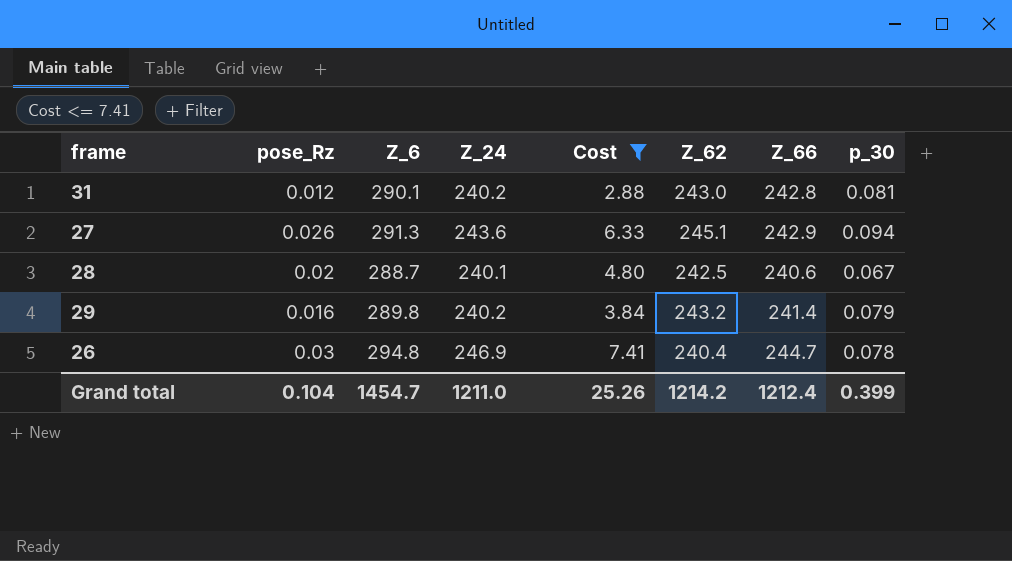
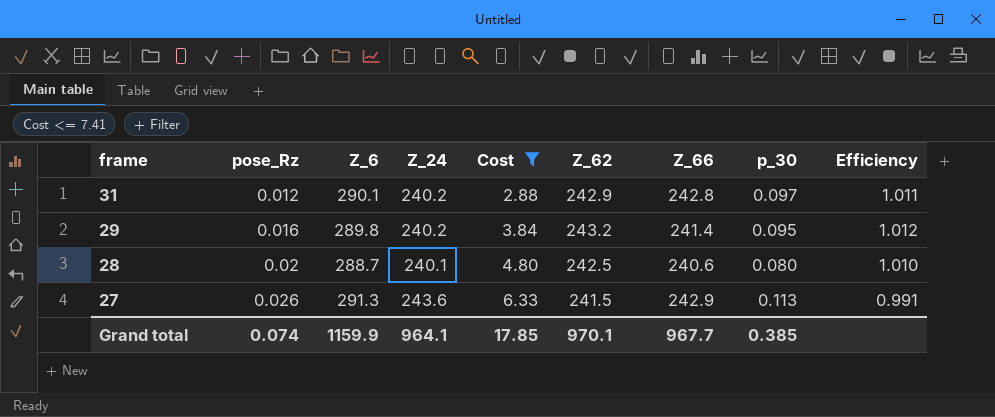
row order: none -> frame descending
column Efficiency | formula: none -> [Z_62] / [Z_24]
row 26: 0.03 | 294.8 | 246.9 | 7.41 | 240.4 | 244.7 | 0.078 -> none
31 | Z_62: 243.0 -> 242.9
31 | p_30: 0.081 -> 0.097
29 | p_30: 0.079 -> 0.095
28 | p_30: 0.067 -> 0.080
27 | Z_62: 245.1 -> 241.5
27 | p_30: 0.094 -> 0.113
Grand total | pose_Rz: 0.104 -> 0.074
Grand total | Z_6: 1454.7 -> 1159.9
Grand total | Z_24: 1211.0 -> 964.1
Grand total | Cost: 25.26 -> 17.85
Grand total | Z_62: 1214.2 -> 970.1
Grand total | Z_66: 1212.4 -> 967.7
Grand total | p_30: 0.399 -> 0.385

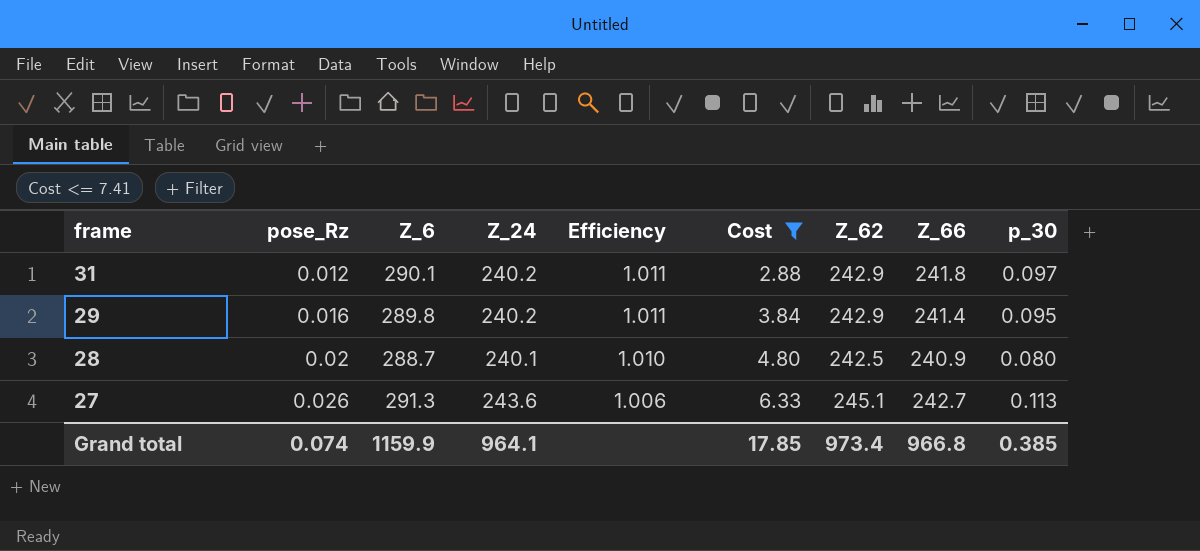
column Efficiency | position: 9 -> 5
31 | Z_66: 242.8 -> 241.8
29 | Efficiency: 1.012 -> 1.011
29 | Z_62: 243.2 -> 242.9
28 | Z_66: 240.6 -> 240.9
27 | Efficiency: 0.991 -> 1.006
27 | Z_62: 241.5 -> 245.1
27 | Z_66: 242.9 -> 242.7
Grand total | Z_62: 970.1 -> 973.4
Grand total | Z_66: 967.7 -> 966.8

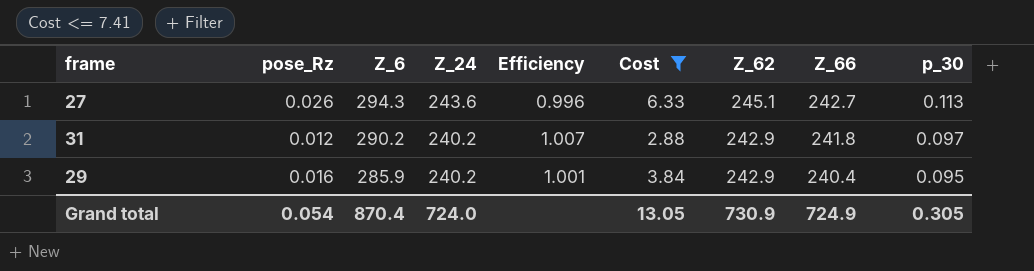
row order: frame descending -> Z_6 descending
column Efficiency | formula: [Z_62] / [Z_24] -> [Z_66] / [Z_24]
row 28: 0.02 | 288.7 | 240.1 | 1.010 | 4.80 | 242.5 | 240.9 | 0.080 -> none
27 | Z_6: 291.3 -> 294.3
31 | Z_6: 290.1 -> 290.2
29 | Z_6: 289.8 -> 285.9
29 | Z_66: 241.4 -> 240.4
Grand total | pose_Rz: 0.074 -> 0.054
Grand total | Z_6: 1159.9 -> 870.4
Grand total | Z_24: 964.1 -> 724.0
Grand total | Cost: 17.85 -> 13.05
Grand total | Z_62: 973.4 -> 730.9
Grand total | Z_66: 966.8 -> 724.9
Grand total | p_30: 0.385 -> 0.305

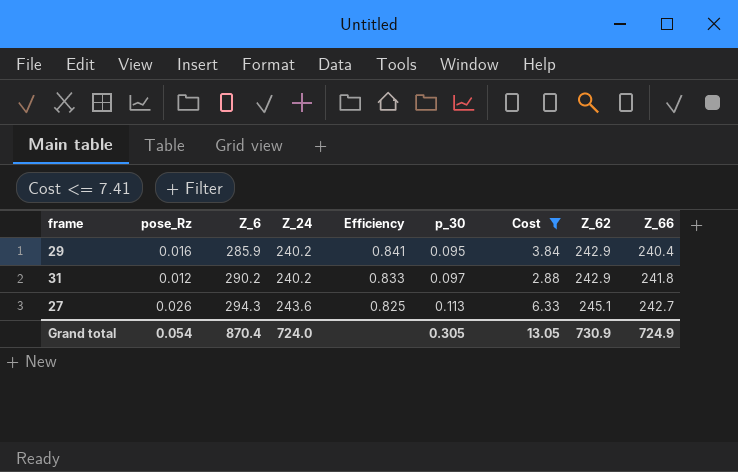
row order: Z_6 descending -> Z_6 ascending
column Efficiency | formula: [Z_66] / [Z_24] -> [Z_66] / [Z_6]
column p_30 | position: 9 -> 6

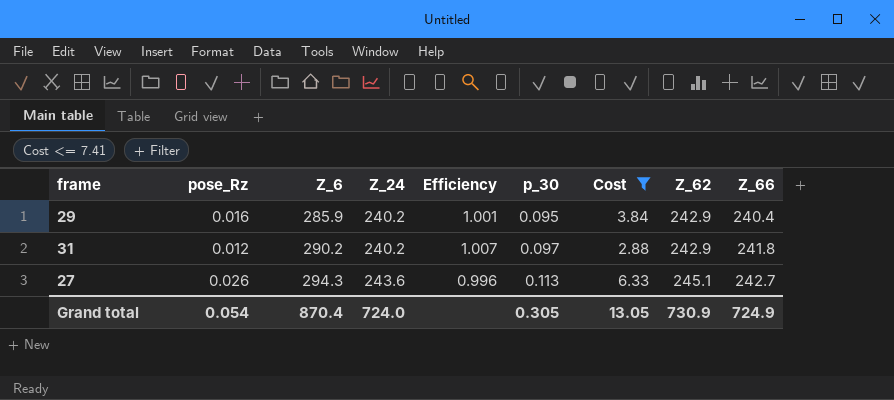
column Efficiency | formula: [Z_66] / [Z_6] -> [Z_66] / [Z_24]

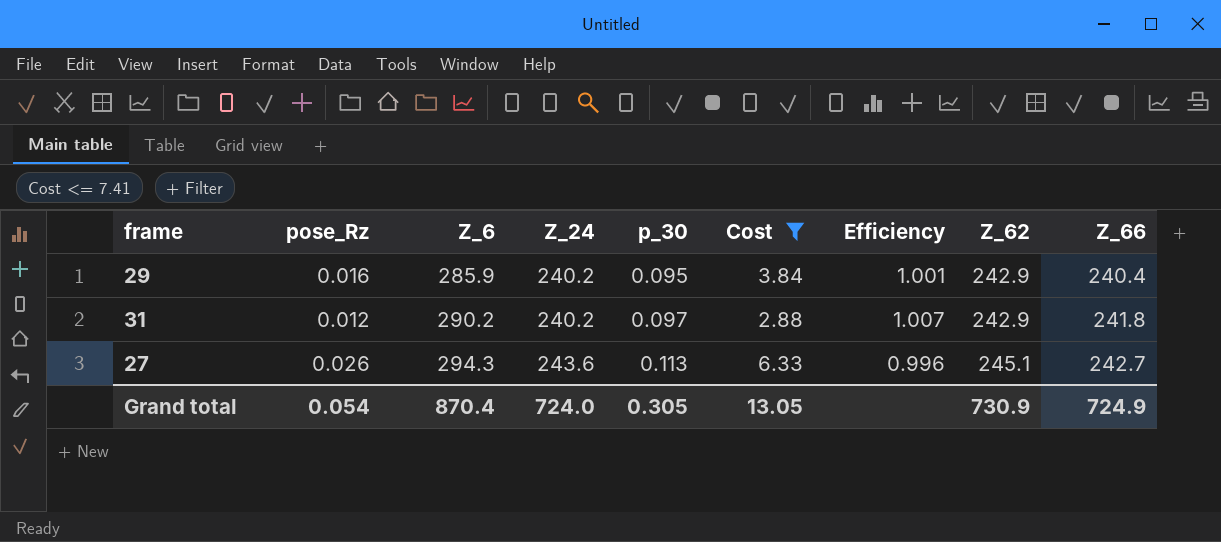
column Efficiency | position: 5 -> 7

